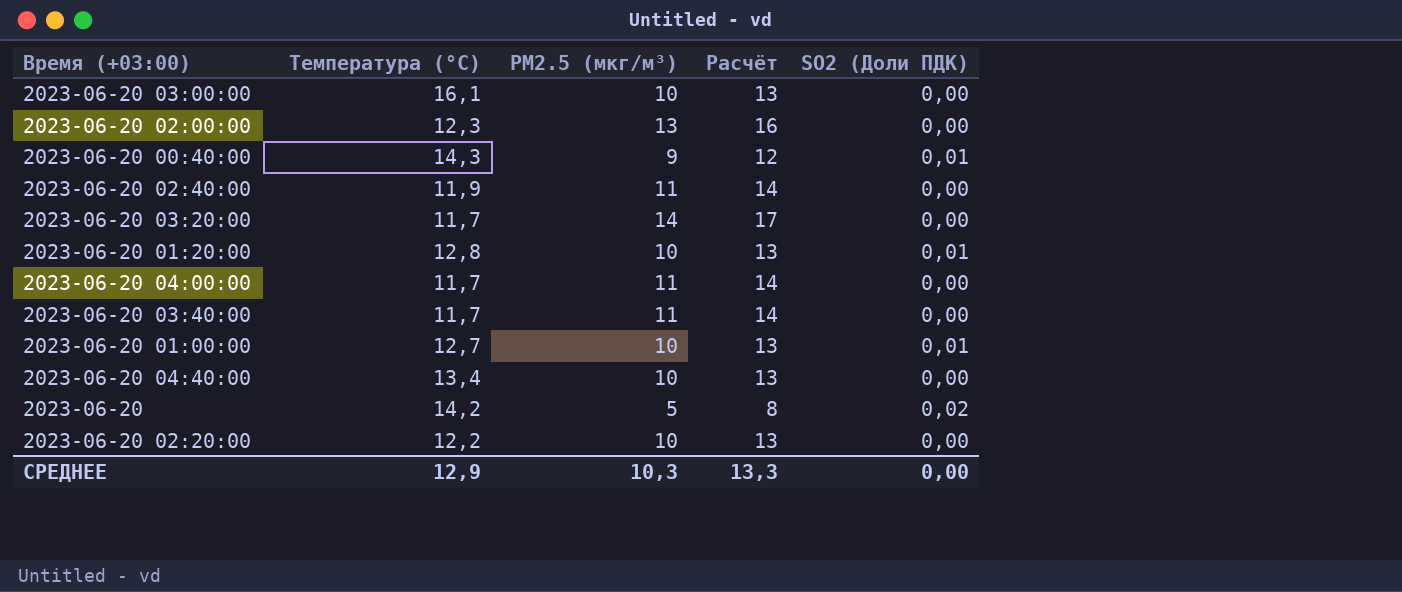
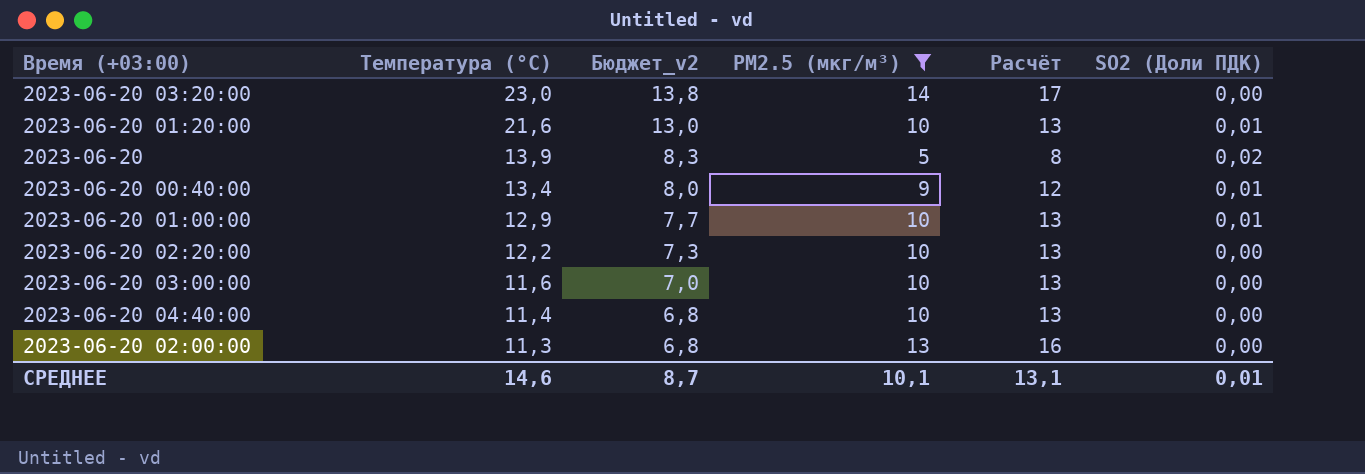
filter: none -> PM2.5 (мкг/м³) != 11
row order: none -> Температура (°C) descending
column Бюджет_v2 | formula: none -> [Температура (°C)] * 0,6
2023-06-20 03:20:00 | Температура (°C): 11,7 -> 23,0
2023-06-20 01:20:00 | Температура (°C): 12,8 -> 21,6
2023-06-20 | Температура (°C): 14,2 -> 13,9
2023-06-20 00:40:00 | Температура (°C): 14,3 -> 13,4
2023-06-20 01:00:00 | Температура (°C): 12,7 -> 12,9
2023-06-20 03:00:00 | Температура (°C): 16,1 -> 11,6
2023-06-20 04:40:00 | Температура (°C): 13,4 -> 11,4
2023-06-20 02:00:00 | Температура (°C): 12,3 -> 11,3
СРЕДНЕЕ | Температура (°C): 12,9 -> 14,6
СРЕДНЕЕ | PM2.5 (мкг/м³): 10,3 -> 10,1
СРЕДНЕЕ | Расчёт: 13,3 -> 13,1
СРЕДНЕЕ | SO2 (Доли ПДК): 0,00 -> 0,01

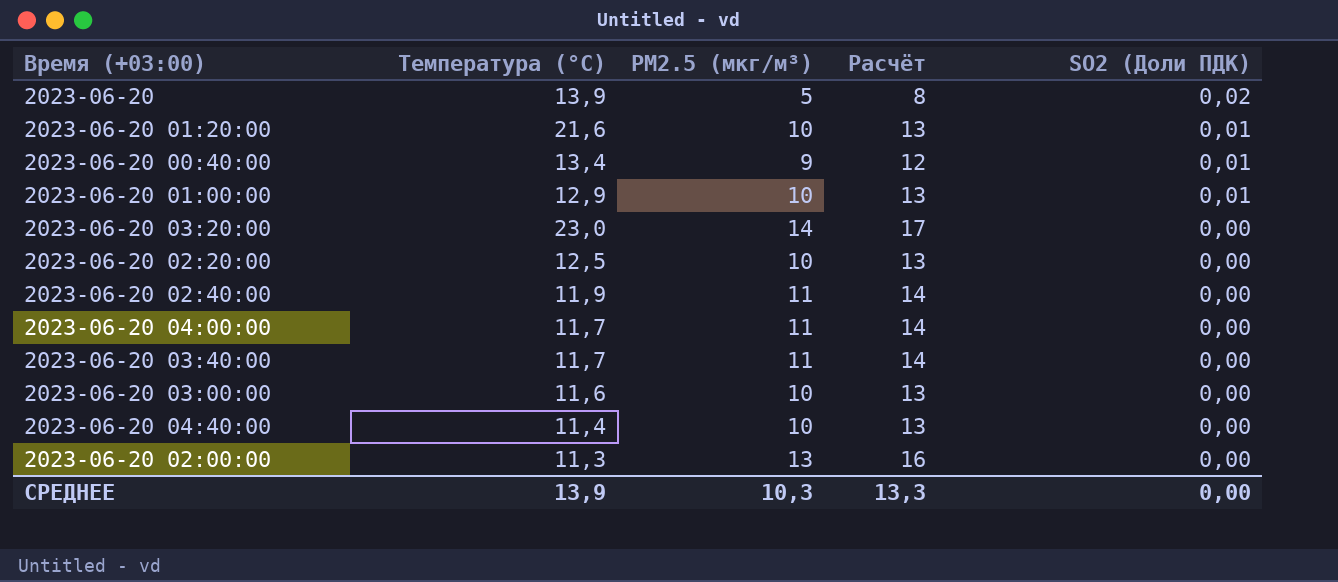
filter: PM2.5 (мкг/м³) != 11 -> none
row order: Температура (°C) descending -> SO2 (Доли ПДК) descending
column Бюджет_v2 | formula: [Температура (°C)] * 0,6 -> none
2023-06-20 02:20:00 | Температура (°C): 12,2 -> 12,5
СРЕДНЕЕ | Температура (°C): 14,6 -> 13,9
СРЕДНЕЕ | PM2.5 (мкг/м³): 10,1 -> 10,3
СРЕДНЕЕ | Расчёт: 13,1 -> 13,3
СРЕДНЕЕ | SO2 (Доли ПДК): 0,01 -> 0,00

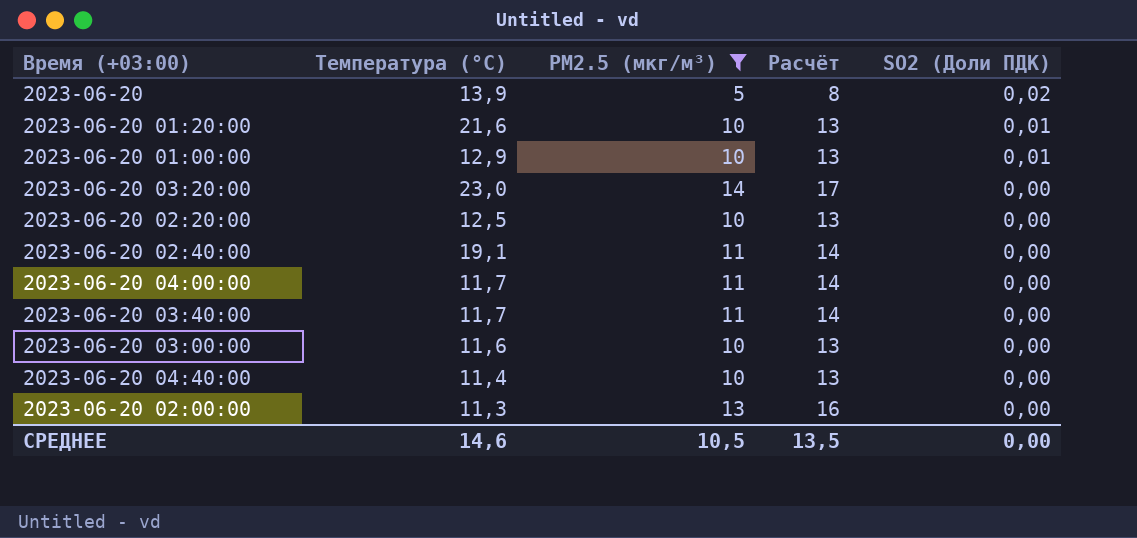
filter: none -> PM2.5 (мкг/м³) != 9
2023-06-20 02:40:00 | Температура (°C): 11,9 -> 19,1
СРЕДНЕЕ | Температура (°C): 13,9 -> 14,6
СРЕДНЕЕ | PM2.5 (мкг/м³): 10,3 -> 10,5
СРЕДНЕЕ | Расчёт: 13,3 -> 13,5

